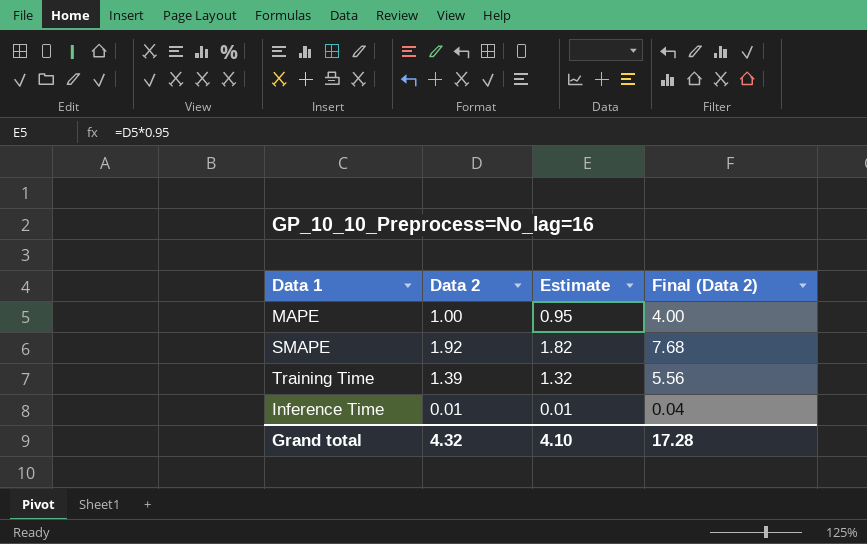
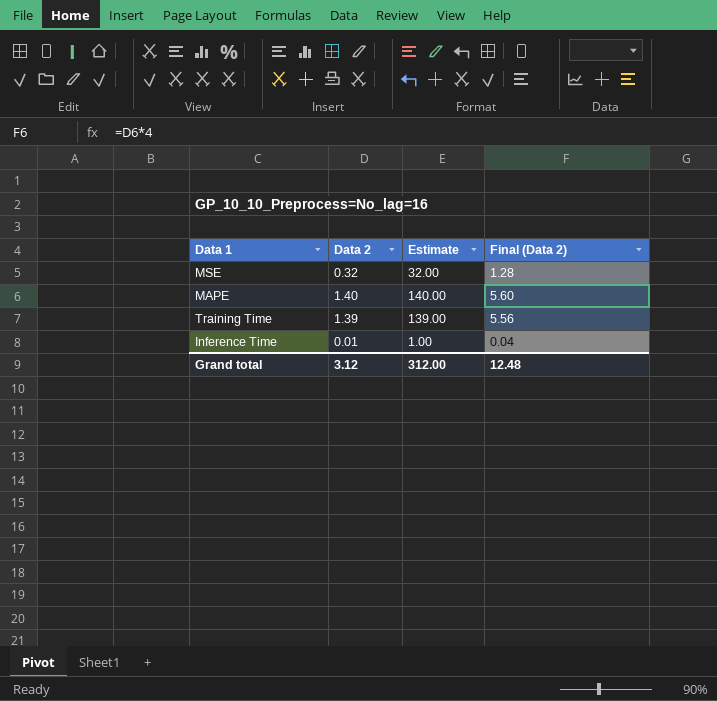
column Estimate | formula: [Data 2] * 0.95 -> [Data 2] * 100
row SMAPE: 1.92 | 1.82 | 7.68 -> none
row MSE: none -> 0.32 | 32.00 | 1.28
MAPE | Data 2: 1.00 -> 1.40
MAPE | Final (Data 2): 4.00 -> 5.60
Grand total | Data 2: 4.32 -> 3.12
Grand total | Estimate: 4.10 -> 312.00
Grand total | Final (Data 2): 17.28 -> 12.48

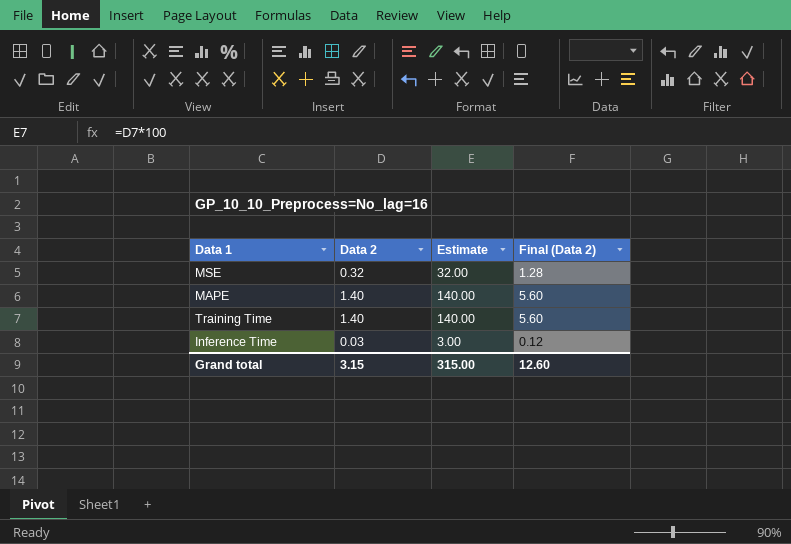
Training Time | Data 2: 1.39 -> 1.40
Training Time | Estimate: 139.00 -> 140.00
Training Time | Final (Data 2): 5.56 -> 5.60
Inference Time | Data 2: 0.01 -> 0.03
Inference Time | Estimate: 1.00 -> 3.00
Inference Time | Final (Data 2): 0.04 -> 0.12
Grand total | Data 2: 3.12 -> 3.15
Grand total | Estimate: 312.00 -> 315.00
Grand total | Final (Data 2): 12.48 -> 12.60

